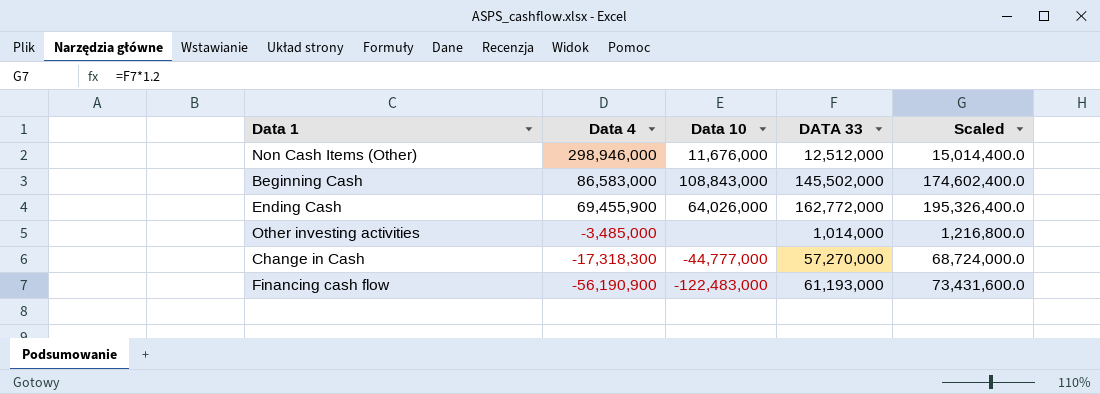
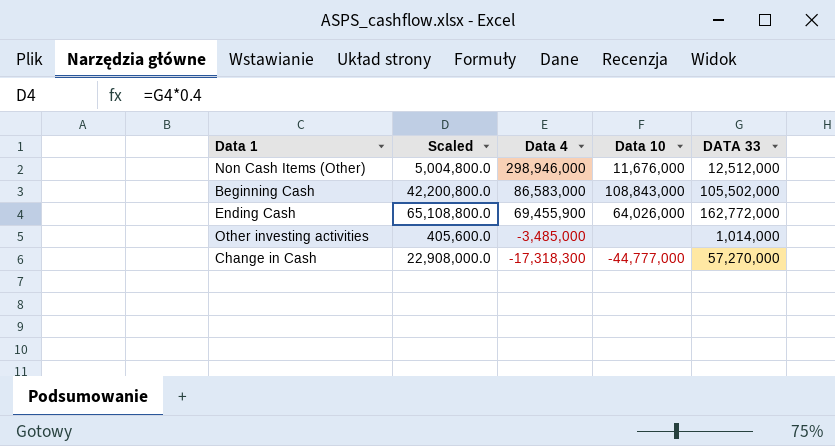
column Scaled | formula: [DATA 33] * 1.2 -> [DATA 33] * 0.4
column Scaled | position: 5 -> 2
row Financing cash flow: -56,190,900 | -122,483,000 | 61,193,000 | 73,431,600.0 -> none
Beginning Cash | DATA 33: 145,502,000 -> 105,502,000

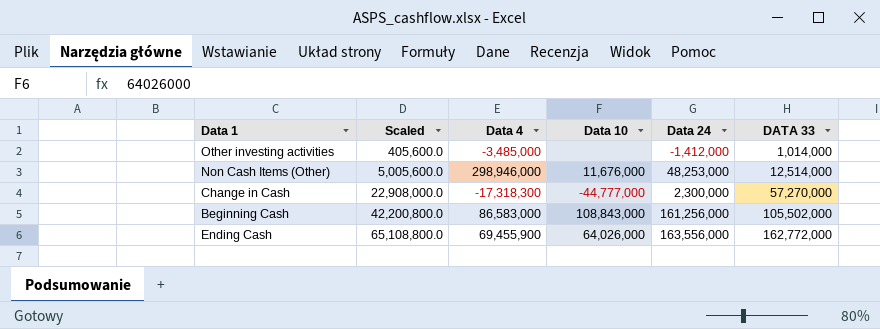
row order: Data 4 descending -> Scaled ascending
column Data 24 | position: none -> 5
Non Cash Items (Other) | Scaled: 5,004,800.0 -> 5,005,600.0
Non Cash Items (Other) | DATA 33: 12,512,000 -> 12,514,000

